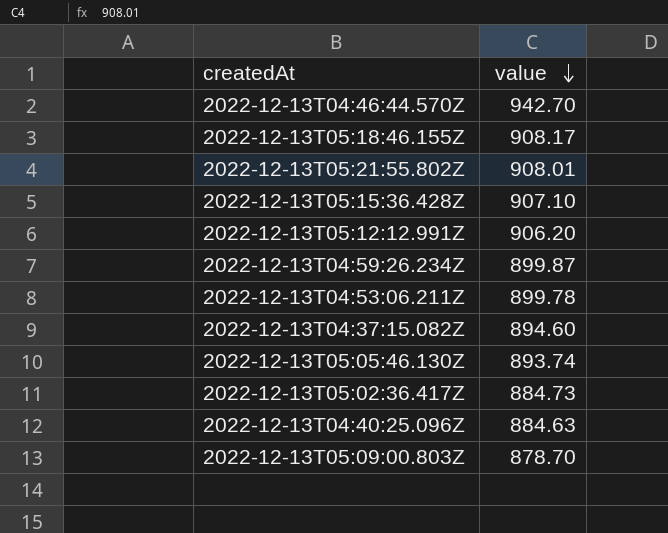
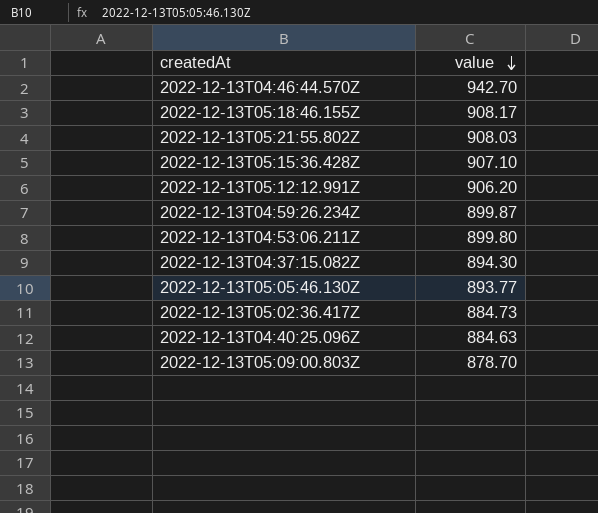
2022-12-13T05:21:55.802Z | value: 908.01 -> 908.03
2022-12-13T04:53:06.211Z | value: 899.78 -> 899.80
2022-12-13T04:37:15.082Z | value: 894.60 -> 894.30
2022-12-13T05:05:46.130Z | value: 893.74 -> 893.77

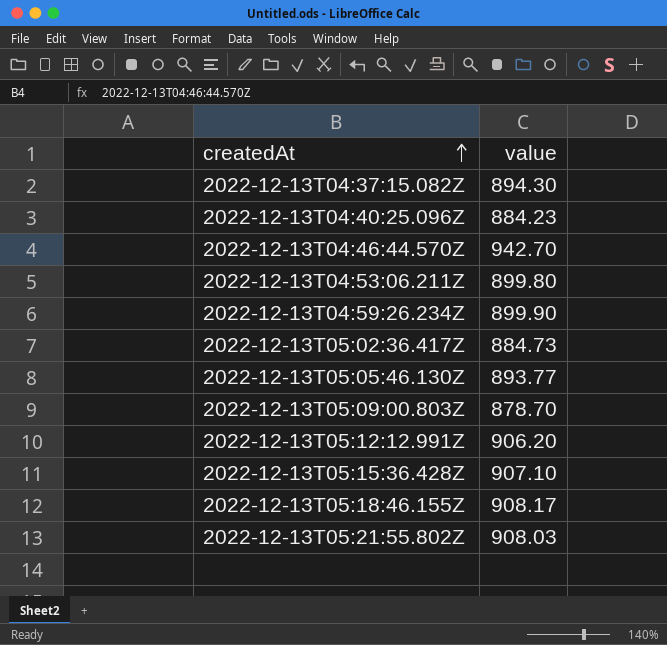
row order: value descending -> createdAt ascending
2022-12-13T04:40:25.096Z | value: 884.63 -> 884.23
2022-12-13T04:59:26.234Z | value: 899.87 -> 899.90

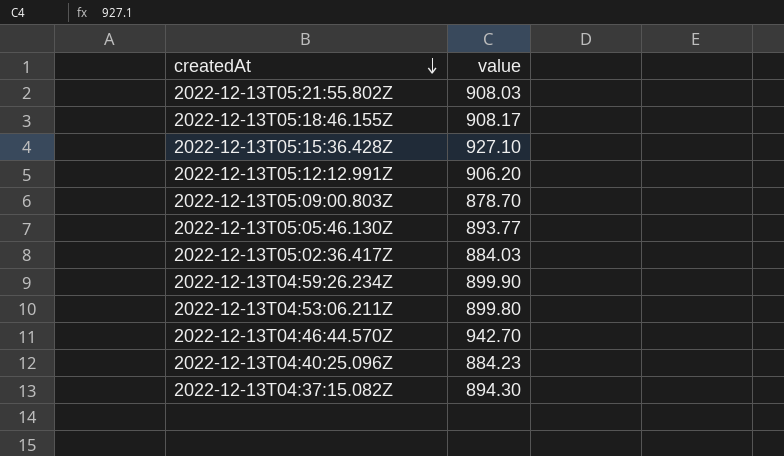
row order: createdAt ascending -> createdAt descending
2022-12-13T05:15:36.428Z | value: 907.10 -> 927.10
2022-12-13T05:02:36.417Z | value: 884.73 -> 884.03

